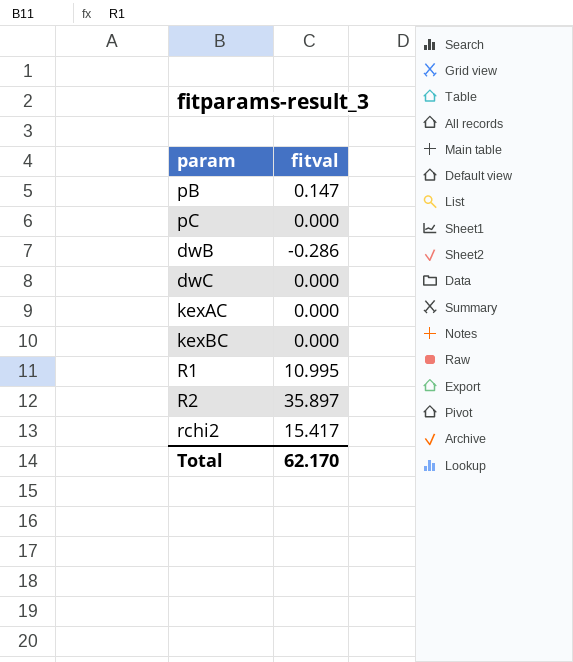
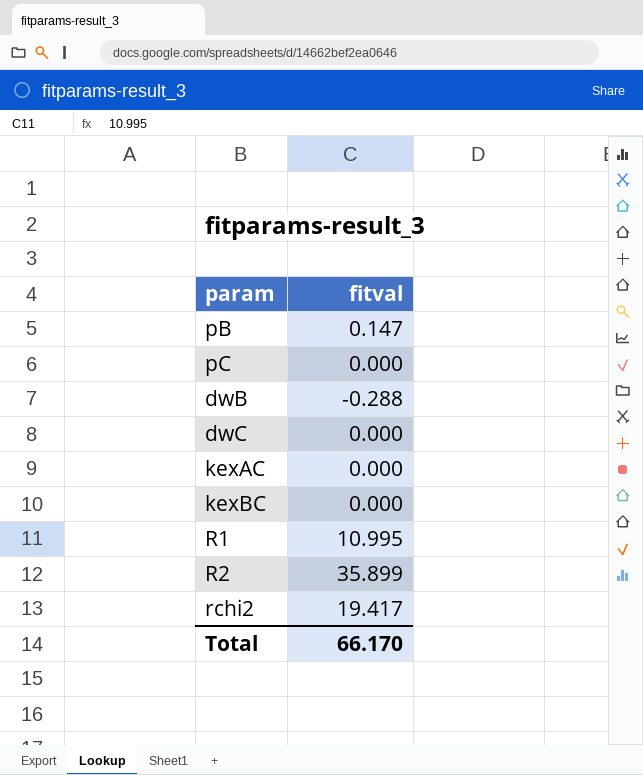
dwB | fitval: -0.286 -> -0.288
R2 | fitval: 35.897 -> 35.899
rchi2 | fitval: 15.417 -> 19.417
Total | fitval: 62.170 -> 66.170

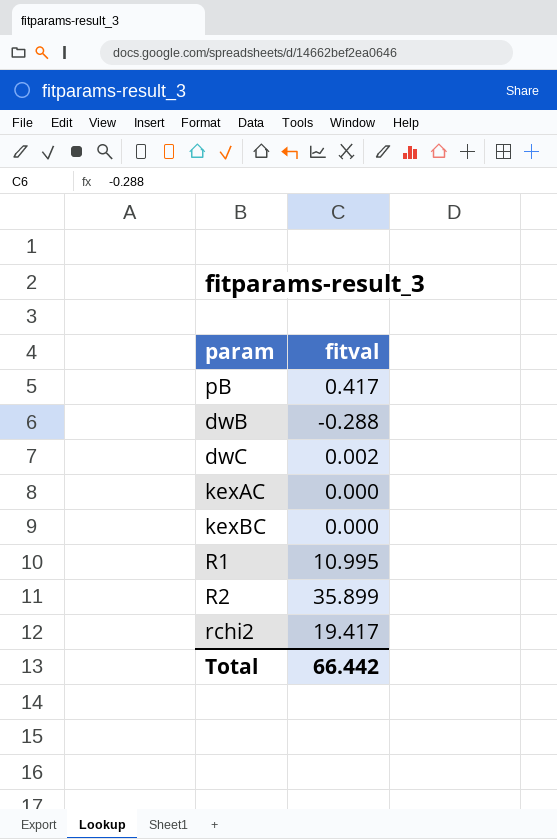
row pC: 0.000 -> none
pB | fitval: 0.147 -> 0.417
dwC | fitval: 0.000 -> 0.002
Total | fitval: 66.170 -> 66.442

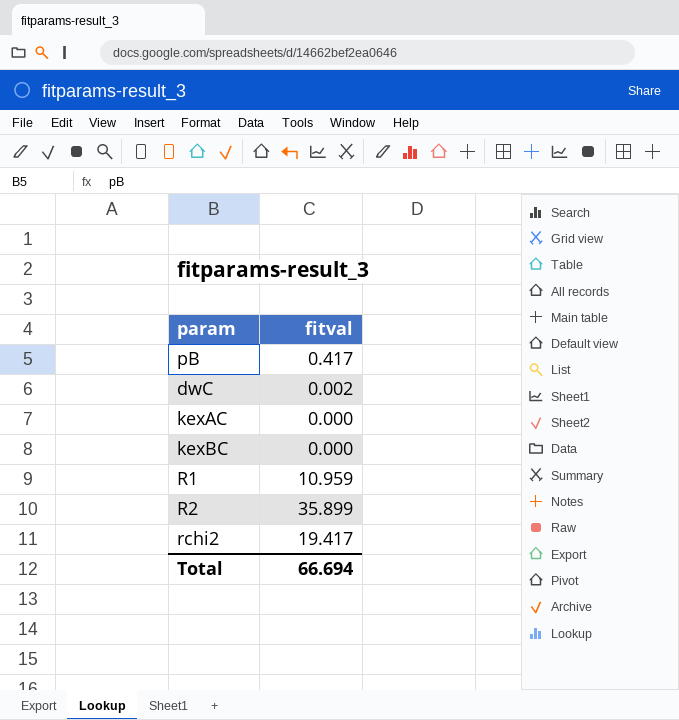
row dwB: -0.288 -> none
R1 | fitval: 10.995 -> 10.959
Total | fitval: 66.442 -> 66.694

